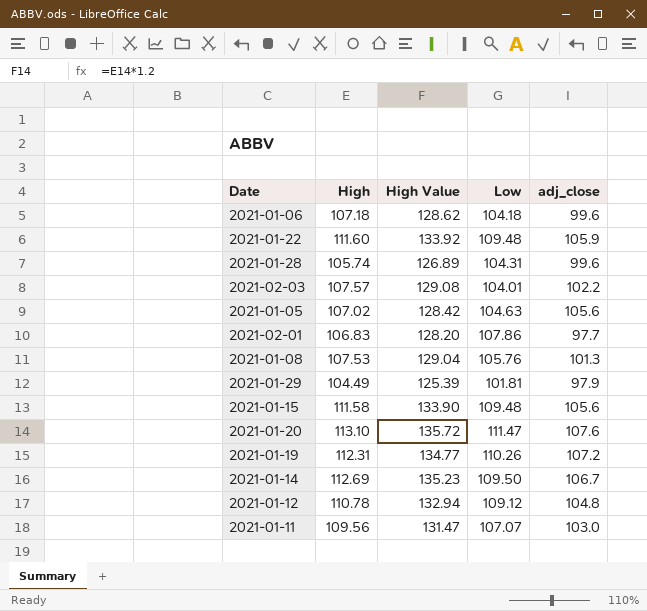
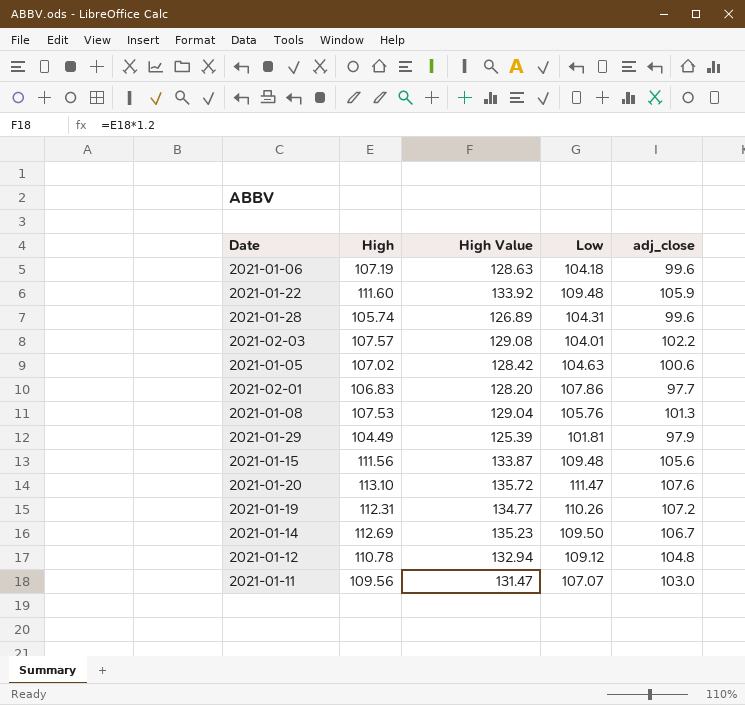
2021-01-06 | High: 107.18 -> 107.19
2021-01-06 | High Value: 128.62 -> 128.63
2021-01-05 | adj_close: 105.6 -> 100.6
2021-01-15 | High: 111.58 -> 111.56
2021-01-15 | High Value: 133.90 -> 133.87

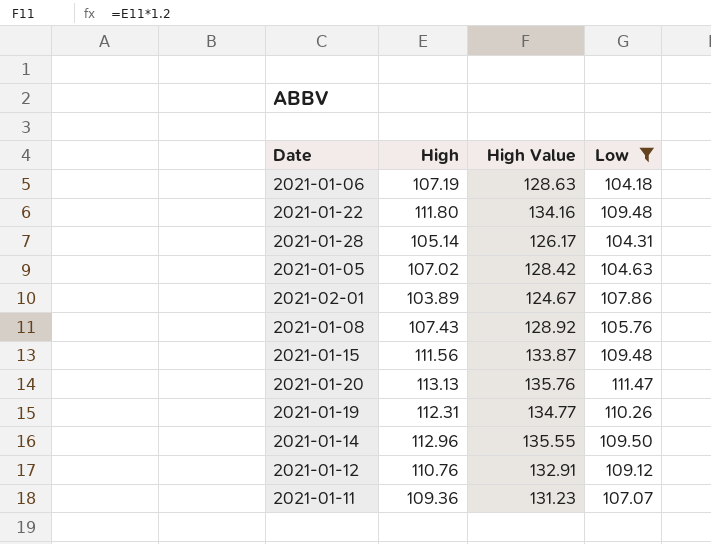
filter: none -> Low >= 104.18
column adj_close | position: 5 -> none
2021-01-22 | High: 111.60 -> 111.80
2021-01-22 | High Value: 133.92 -> 134.16
2021-01-28 | High: 105.74 -> 105.14
2021-01-28 | High Value: 126.89 -> 126.17
2021-02-01 | High: 106.83 -> 103.89
2021-02-01 | High Value: 128.20 -> 124.67
2021-01-08 | High: 107.53 -> 107.43
2021-01-08 | High Value: 129.04 -> 128.92
2021-01-20 | High: 113.10 -> 113.13
2021-01-20 | High Value: 135.72 -> 135.76
2021-01-14 | High: 112.69 -> 112.96
2021-01-14 | High Value: 135.23 -> 135.55
2021-01-12 | High: 110.78 -> 110.76
2021-01-12 | High Value: 132.94 -> 132.91
2021-01-11 | High: 109.56 -> 109.36
2021-01-11 | High Value: 131.47 -> 131.23

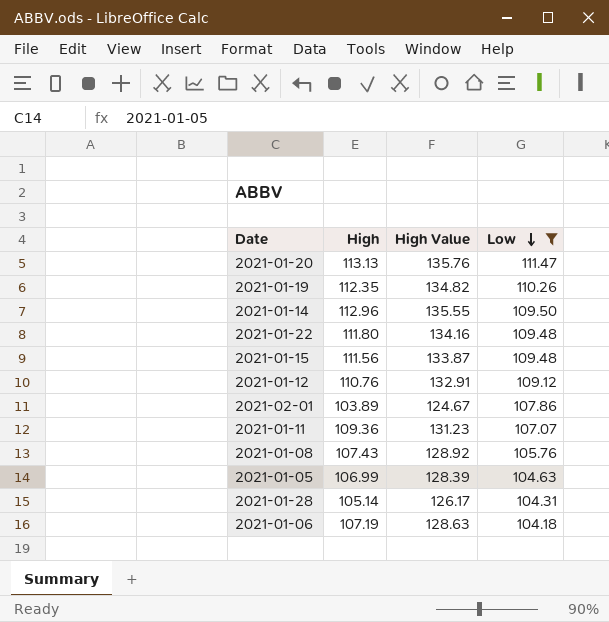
row order: none -> Low descending
2021-01-19 | High: 112.31 -> 112.35
2021-01-19 | High Value: 134.77 -> 134.82
2021-01-05 | High: 107.02 -> 106.99
2021-01-05 | High Value: 128.42 -> 128.39

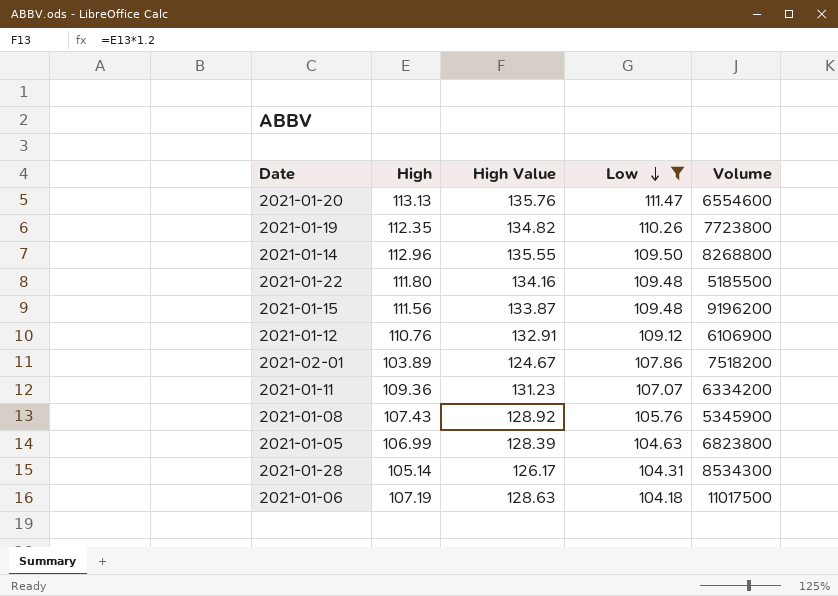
column Volume | position: none -> 5

